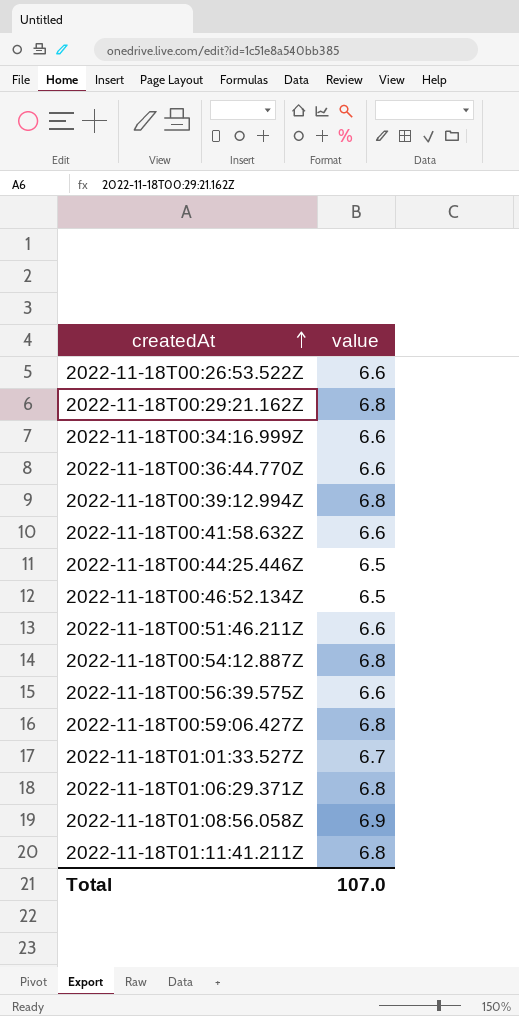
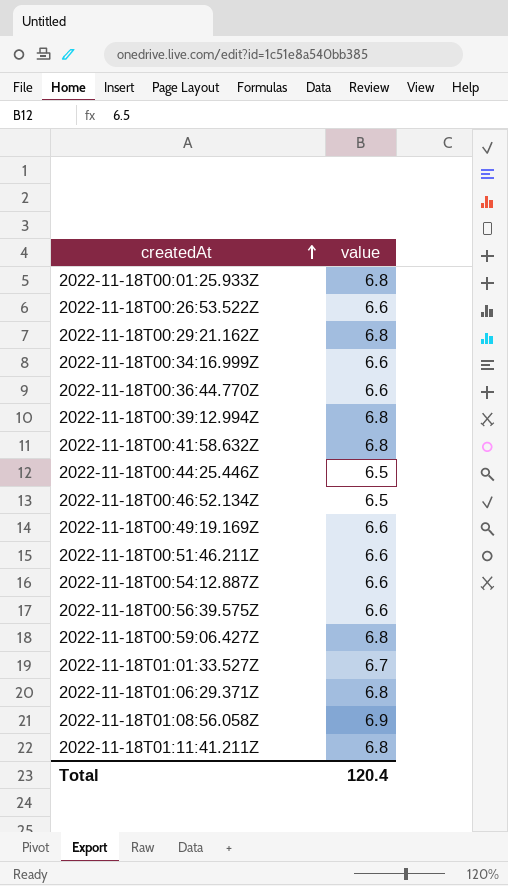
row 2022-11-18T00:01:25.933Z: none -> 6.8
2022-11-18T00:41:58.632Z | value: 6.6 -> 6.8
row 2022-11-18T00:49:19.169Z: none -> 6.6
2022-11-18T00:54:12.887Z | value: 6.8 -> 6.6
Total | value: 107.0 -> 120.4

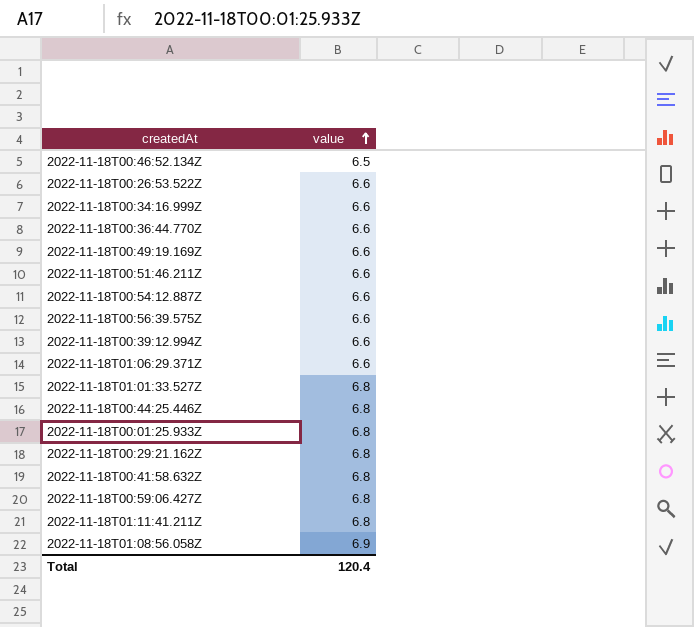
row order: createdAt ascending -> value ascending
2022-11-18T00:39:12.994Z | value: 6.8 -> 6.6
2022-11-18T01:06:29.371Z | value: 6.8 -> 6.6
2022-11-18T01:01:33.527Z | value: 6.7 -> 6.8
2022-11-18T00:44:25.446Z | value: 6.5 -> 6.8

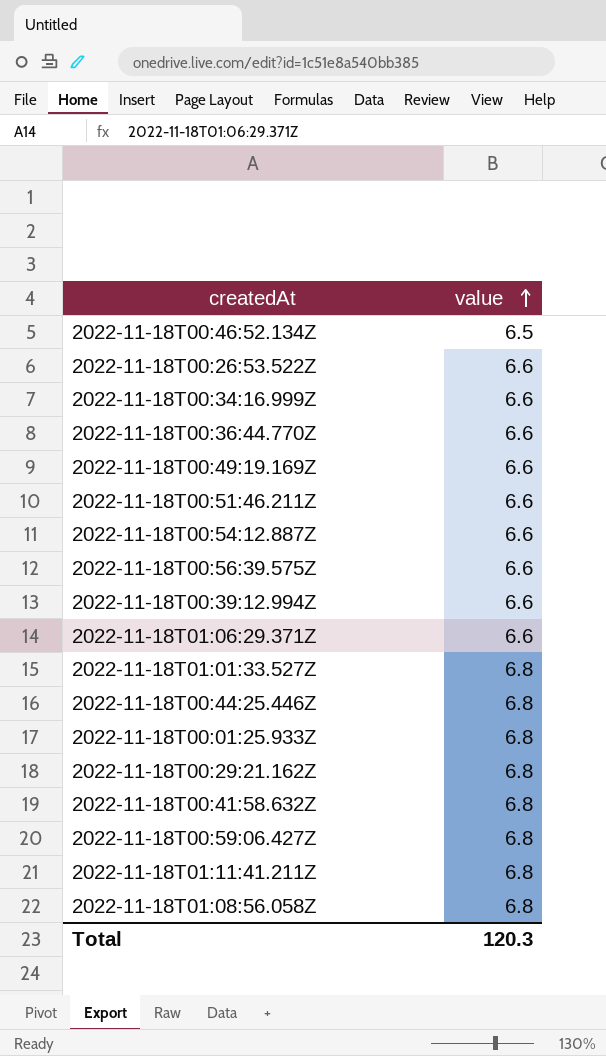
2022-11-18T01:08:56.058Z | value: 6.9 -> 6.8
Total | value: 120.4 -> 120.3

